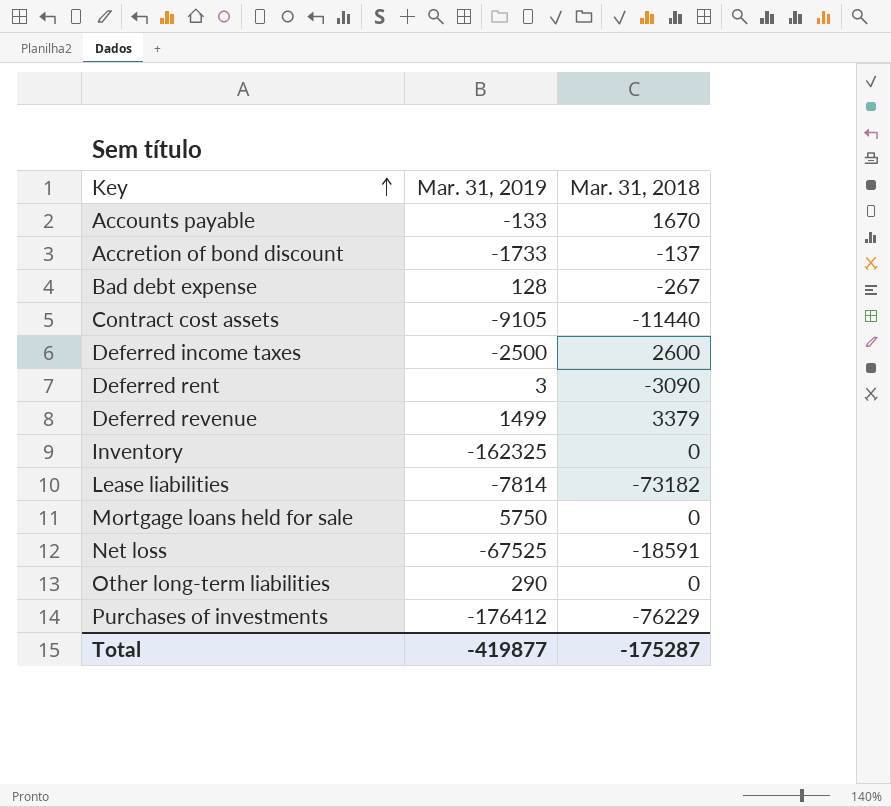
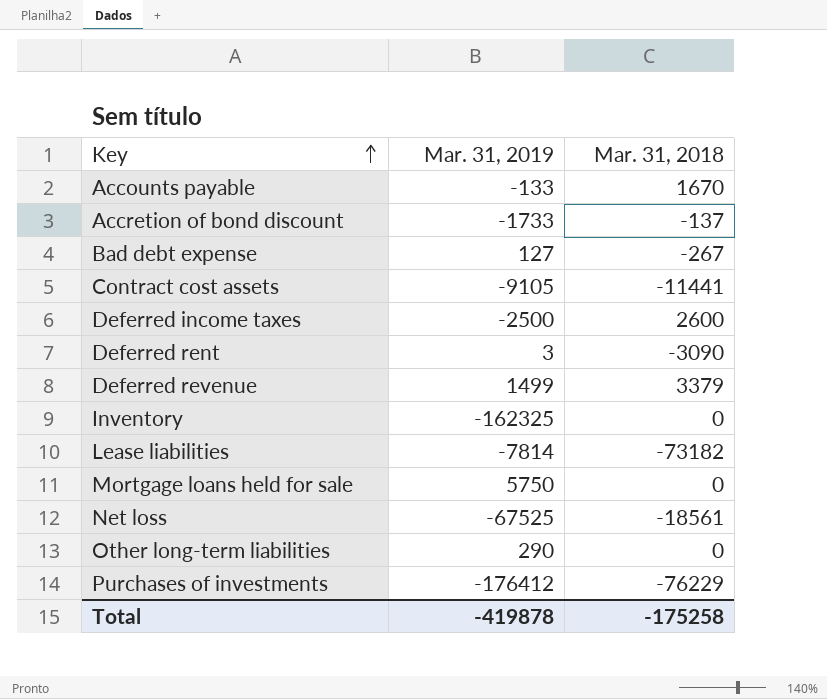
Bad debt expense | Mar. 31, 2019: 128 -> 127
Contract cost assets | Mar. 31, 2018: -11440 -> -11441
Net loss | Mar. 31, 2018: -18591 -> -18561
Total | Mar. 31, 2019: -419877 -> -419878
Total | Mar. 31, 2018: -175287 -> -175258

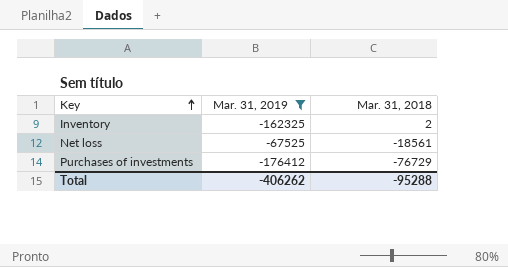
filter: none -> Mar. 31, 2019 <= -67525
Inventory | Mar. 31, 2018: 0 -> 2
Purchases of investments | Mar. 31, 2018: -76229 -> -76729
Total | Mar. 31, 2019: -419878 -> -406262
Total | Mar. 31, 2018: -175258 -> -95288

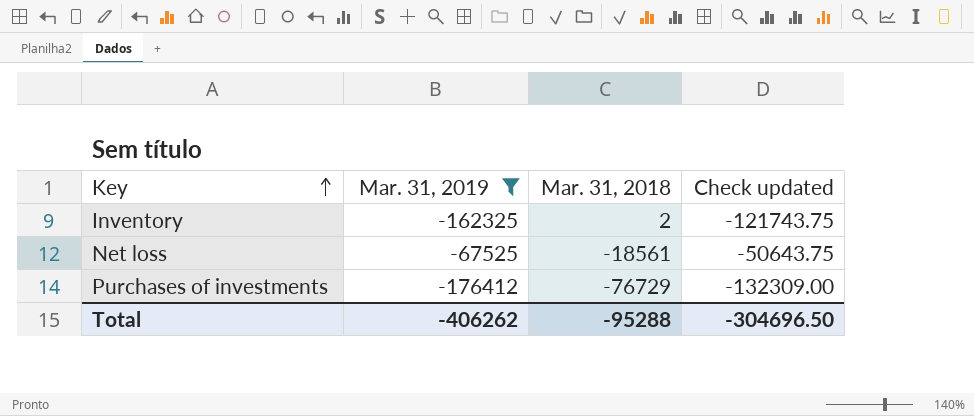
column Check updated | formula: none -> [Mar. 31, 2019] * 0.75

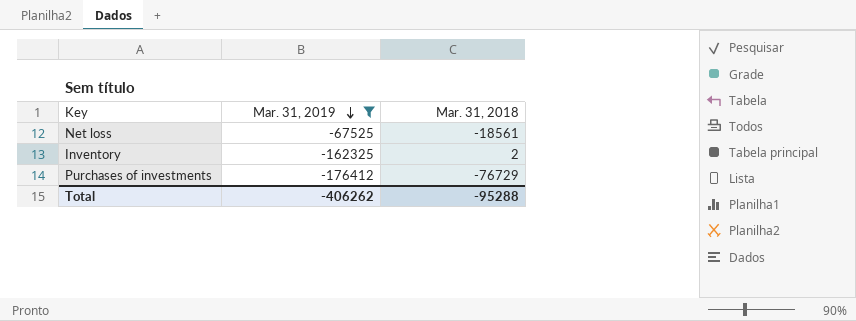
row order: Key ascending -> Mar. 31, 2019 descending
column Check updated | formula: [Mar. 31, 2019] * 0.75 -> none

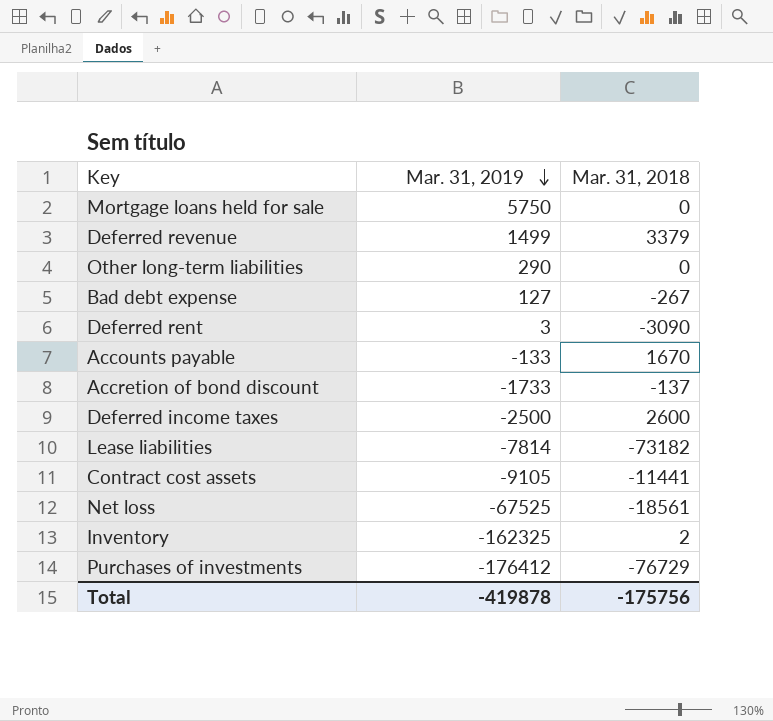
filter: Mar. 31, 2019 <= -67525 -> none
Total | Mar. 31, 2019: -406262 -> -419878
Total | Mar. 31, 2018: -95288 -> -175756

